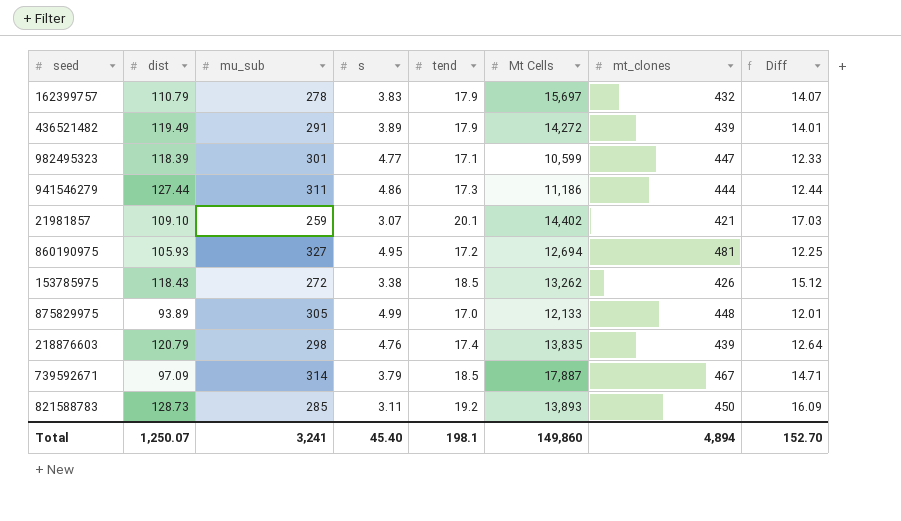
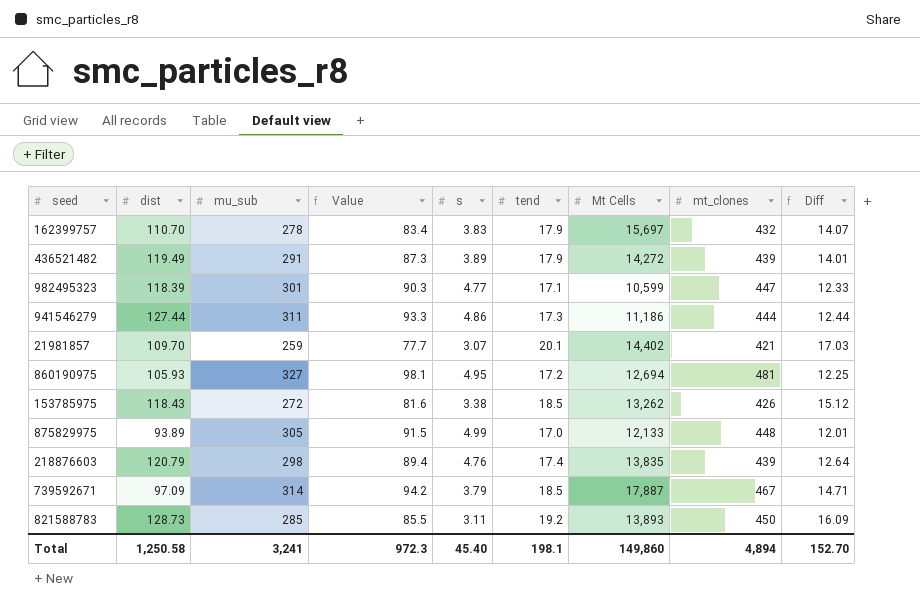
column Value | formula: none -> [mu_sub] * 0.3
162399757 | dist: 110.79 -> 110.70
21981857 | dist: 109.10 -> 109.70
Total | dist: 1,250.07 -> 1,250.58

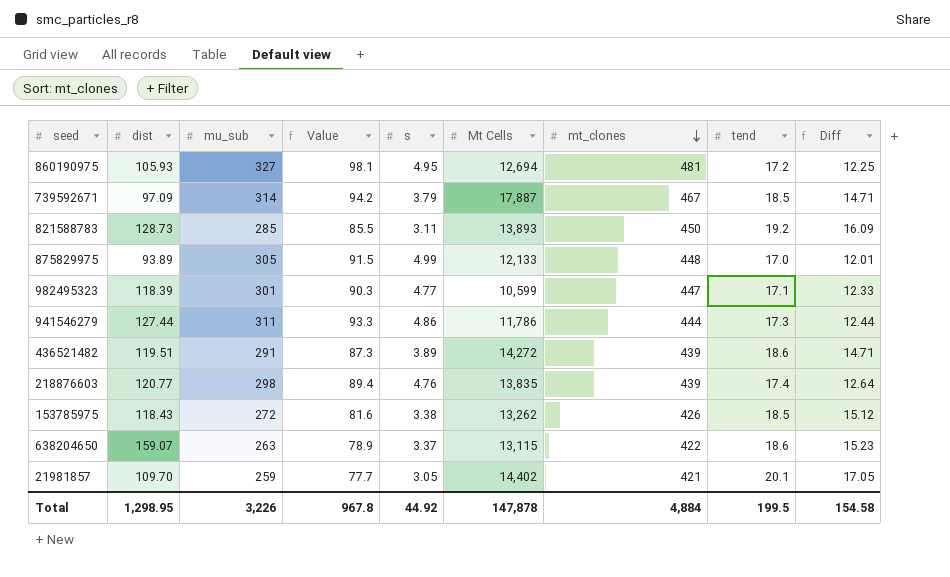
row order: none -> mt_clones descending
column tend | position: 6 -> 8
row 162399757: 110.70 | 278 | 83.4 | 3.83 | 17.9 | 15,697 | 432 | 14.07 -> none
941546279 | Mt Cells: 11,186 -> 11,786
436521482 | dist: 119.49 -> 119.51
436521482 | tend: 17.9 -> 18.6
436521482 | Diff: 14.01 -> 14.71
218876603 | dist: 120.79 -> 120.77
row 638204650: none -> 159.07 | 263 | 78.9 | 3.37 | 13,115 | 422 | 18.6 | 15.23
21981857 | s: 3.07 -> 3.05
21981857 | Diff: 17.03 -> 17.05
Total | dist: 1,250.58 -> 1,298.95
Total | mu_sub: 3,241 -> 3,226
Total | Value: 972.3 -> 967.8
Total | s: 45.40 -> 44.92
Total | Mt Cells: 149,860 -> 147,878
Total | mt_clones: 4,894 -> 4,884
Total | tend: 198.1 -> 199.5
Total | Diff: 152.70 -> 154.58

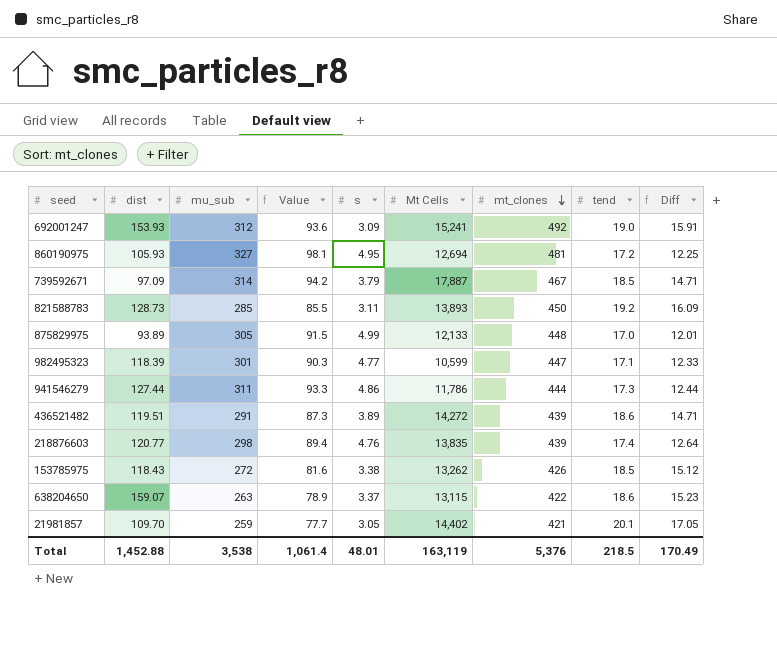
row 692001247: none -> 153.93 | 312 | 93.6 | 3.09 | 15,241 | 492 | 19.0 | 15.91
Total | dist: 1,298.95 -> 1,452.88
Total | mu_sub: 3,226 -> 3,538
Total | Value: 967.8 -> 1,061.4
Total | s: 44.92 -> 48.01
Total | Mt Cells: 147,878 -> 163,119
Total | mt_clones: 4,884 -> 5,376
Total | tend: 199.5 -> 218.5
Total | Diff: 154.58 -> 170.49

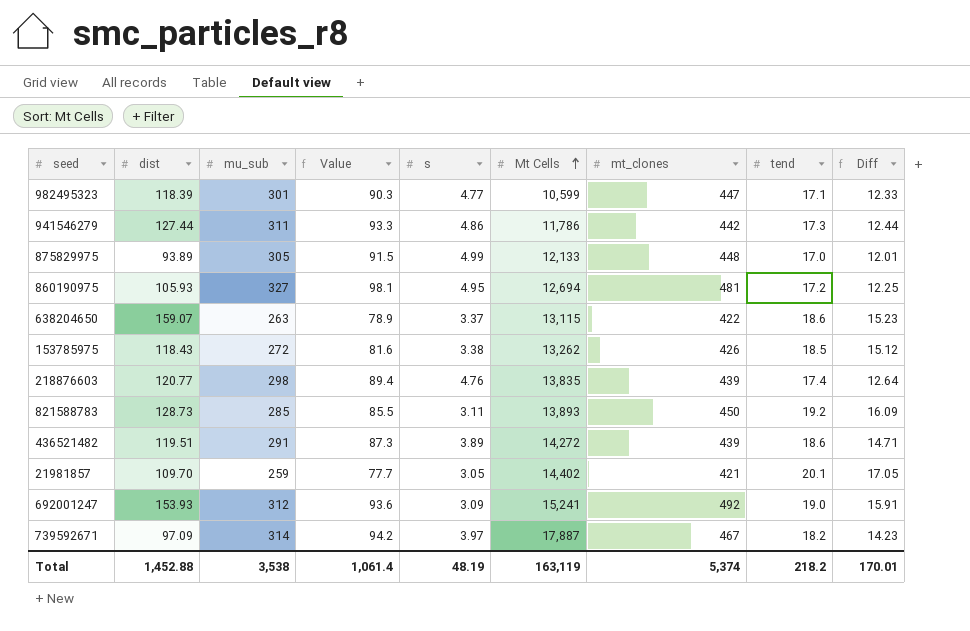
row order: mt_clones descending -> Mt Cells ascending
941546279 | mt_clones: 444 -> 442
739592671 | s: 3.79 -> 3.97
739592671 | tend: 18.5 -> 18.2
739592671 | Diff: 14.71 -> 14.23
Total | s: 48.01 -> 48.19
Total | mt_clones: 5,376 -> 5,374
Total | tend: 218.5 -> 218.2
Total | Diff: 170.49 -> 170.01

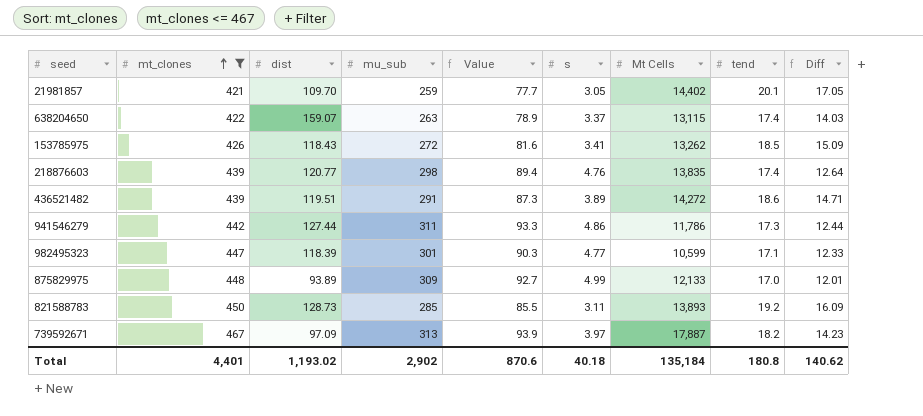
filter: none -> mt_clones <= 467
row order: Mt Cells ascending -> mt_clones ascending
column mt_clones | position: 7 -> 2
638204650 | tend: 18.6 -> 17.4
638204650 | Diff: 15.23 -> 14.03
153785975 | s: 3.38 -> 3.41
153785975 | Diff: 15.12 -> 15.09
875829975 | mu_sub: 305 -> 309
875829975 | Value: 91.5 -> 92.7
739592671 | mu_sub: 314 -> 313
739592671 | Value: 94.2 -> 93.9
Total | mt_clones: 5,374 -> 4,401
Total | dist: 1,452.88 -> 1,193.02
Total | mu_sub: 3,538 -> 2,902
Total | Value: 1,061.4 -> 870.6
Total | s: 48.19 -> 40.18
Total | Mt Cells: 163,119 -> 135,184
Total | tend: 218.2 -> 180.8
Total | Diff: 170.01 -> 140.62

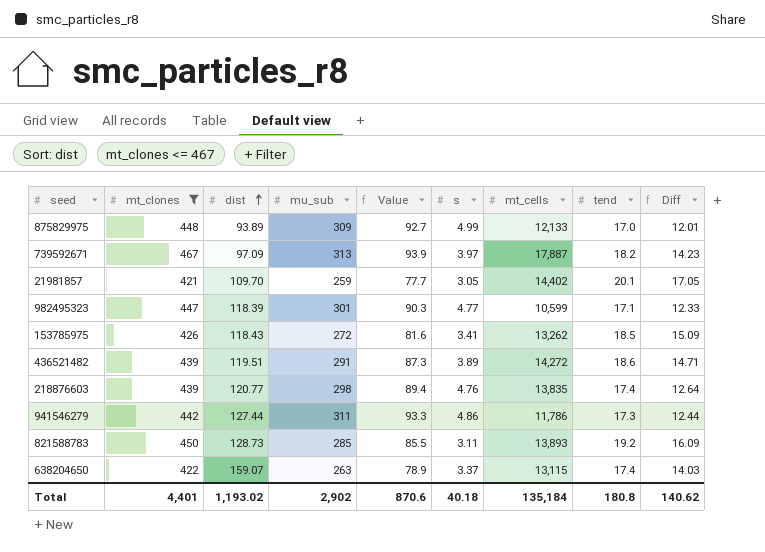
row order: mt_clones ascending -> dist ascending
column name: Mt Cells -> mt_cells

